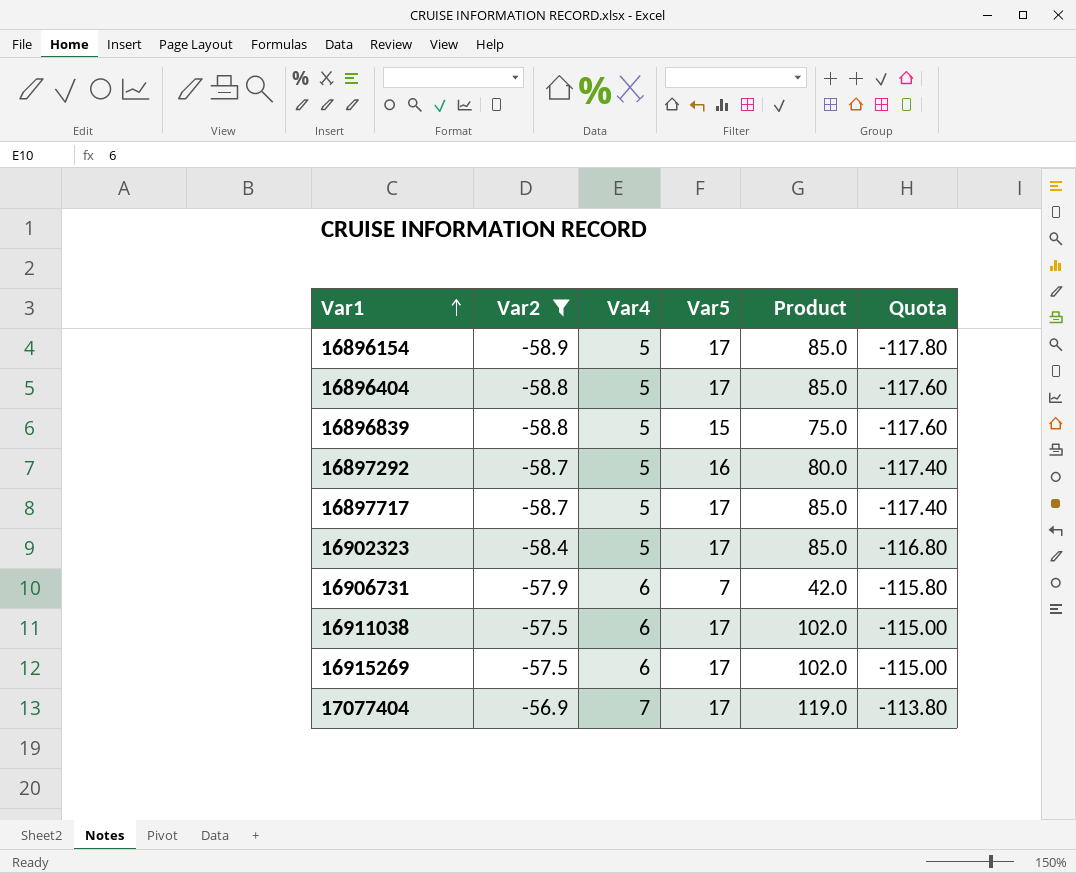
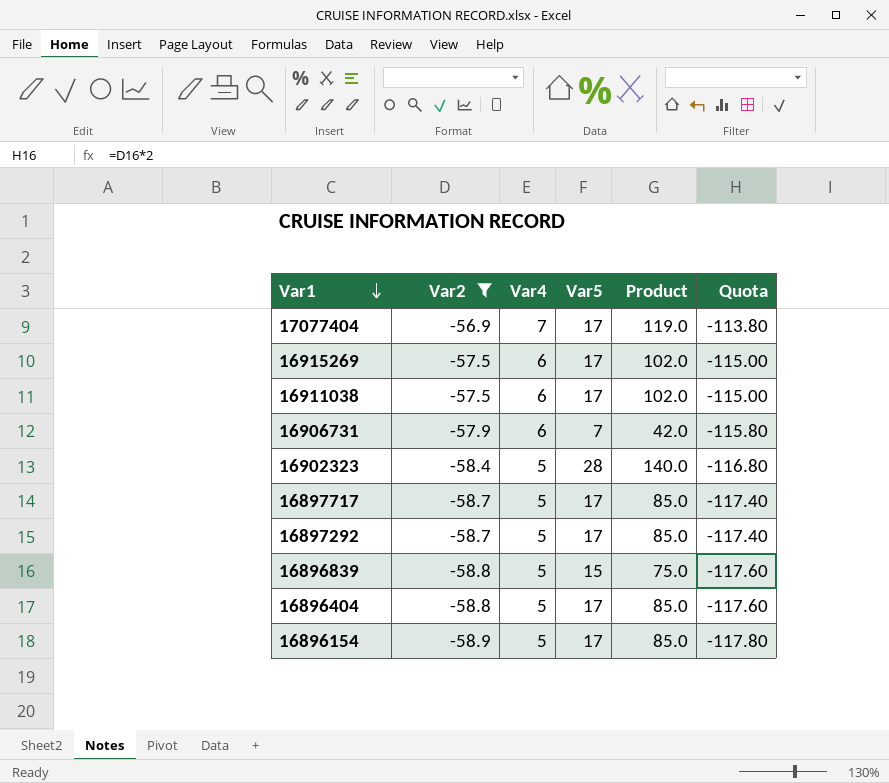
row order: Var1 ascending -> Var1 descending
16902323 | Var5: 17 -> 28
16902323 | Product: 85.0 -> 140.0
16897292 | Var5: 16 -> 17
16897292 | Product: 80.0 -> 85.0

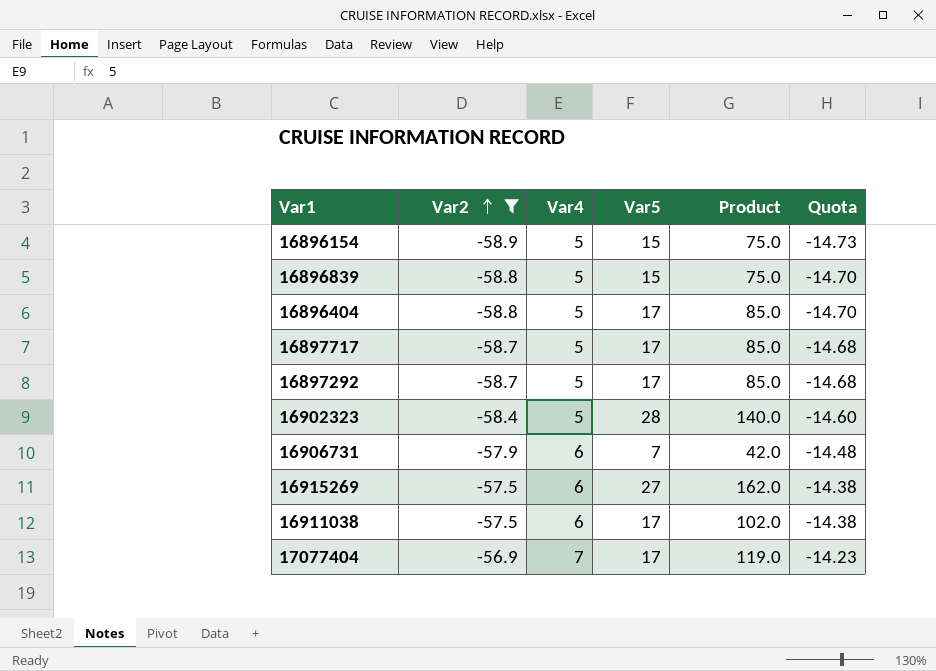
row order: Var1 descending -> Var2 ascending
column Quota | formula: [Var2] * 2 -> [Var2] * 0.25
16896154 | Var5: 17 -> 15
16896154 | Product: 85.0 -> 75.0
16915269 | Var5: 17 -> 27
16915269 | Product: 102.0 -> 162.0

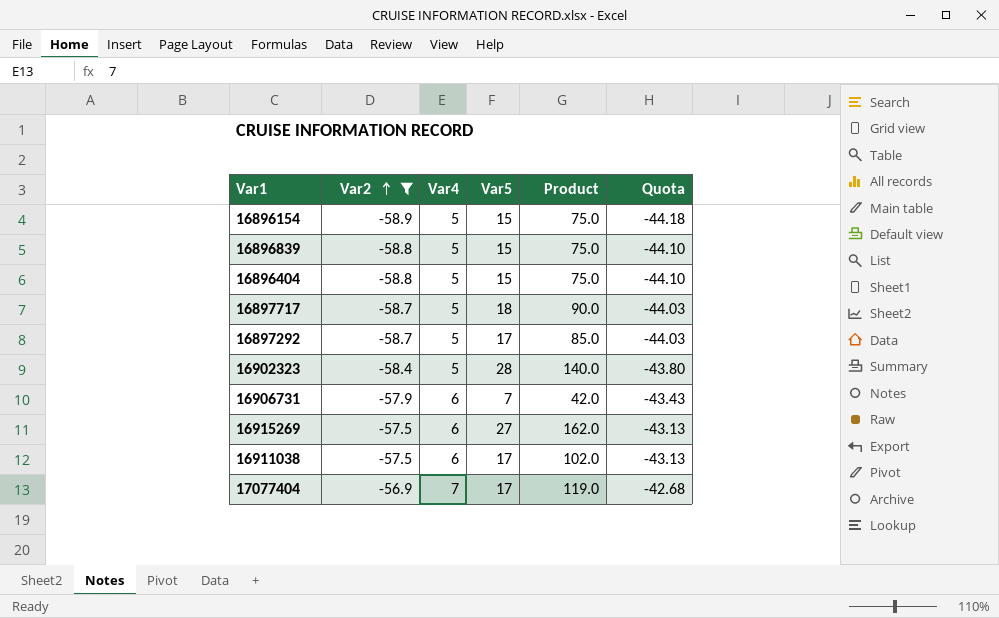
column Quota | formula: [Var2] * 0.25 -> [Var2] * 0.75
16896404 | Var5: 17 -> 15
16896404 | Product: 85.0 -> 75.0
16897717 | Var5: 17 -> 18
16897717 | Product: 85.0 -> 90.0

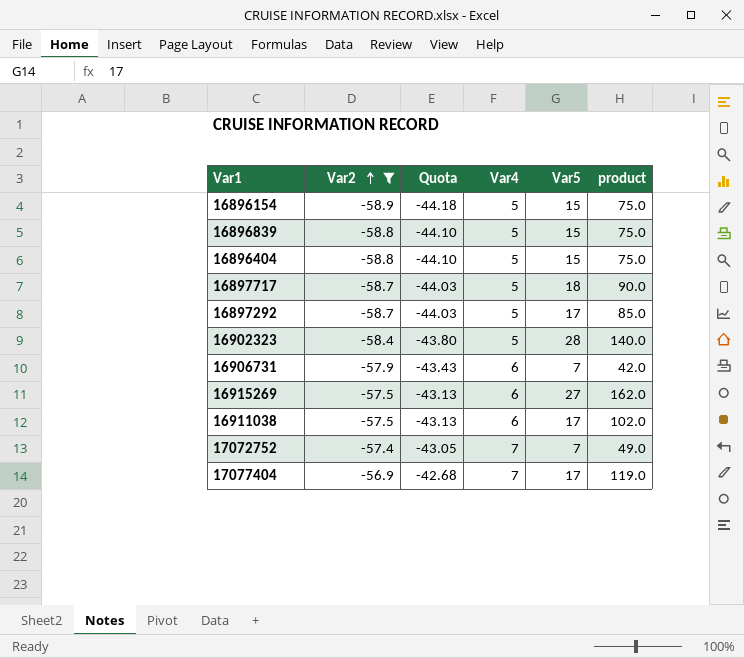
column Quota | position: 6 -> 3
column name: Product -> product
row 17072752: none -> -57.4 | -43.05 | 7 | 7 | 49.0

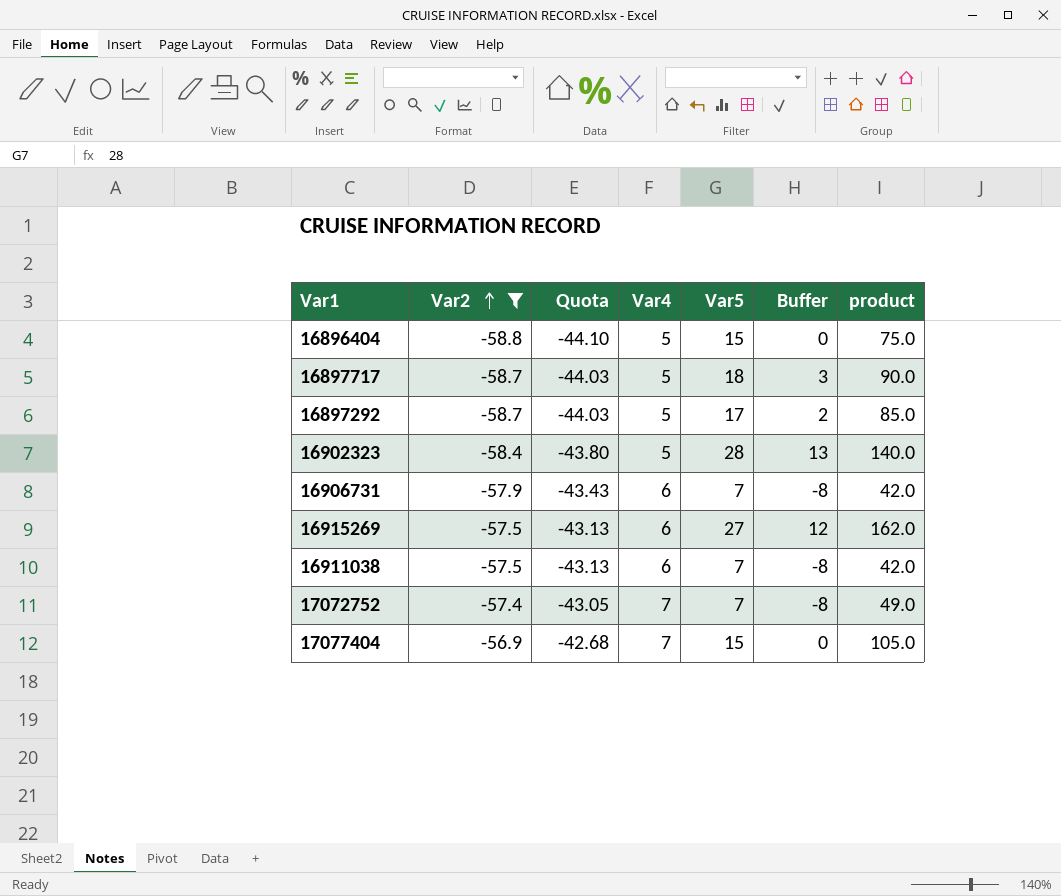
column Buffer | formula: none -> [Var5] - 15
row 16896154: -58.9 | -44.18 | 5 | 15 | 75.0 -> none
row 16896839: -58.8 | -44.10 | 5 | 15 | 75.0 -> none
16911038 | Var5: 17 -> 7
16911038 | product: 102.0 -> 42.0
17077404 | Var5: 17 -> 15
17077404 | product: 119.0 -> 105.0

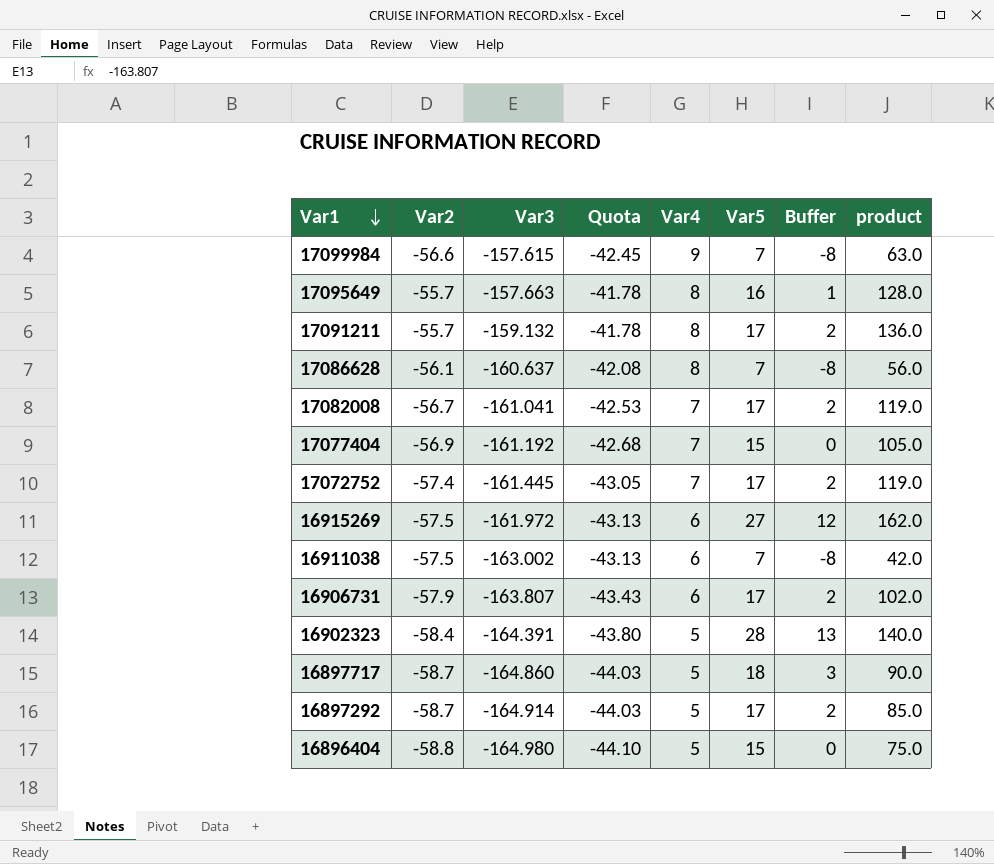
filter: Var2 <= -56.9 -> none
row order: Var2 ascending -> Var1 descending
column Var3 | position: none -> 3
17072752 | Var5: 7 -> 17
17072752 | Buffer: -8 -> 2
17072752 | product: 49.0 -> 119.0
16906731 | Var5: 7 -> 17
16906731 | Buffer: -8 -> 2
16906731 | product: 42.0 -> 102.0

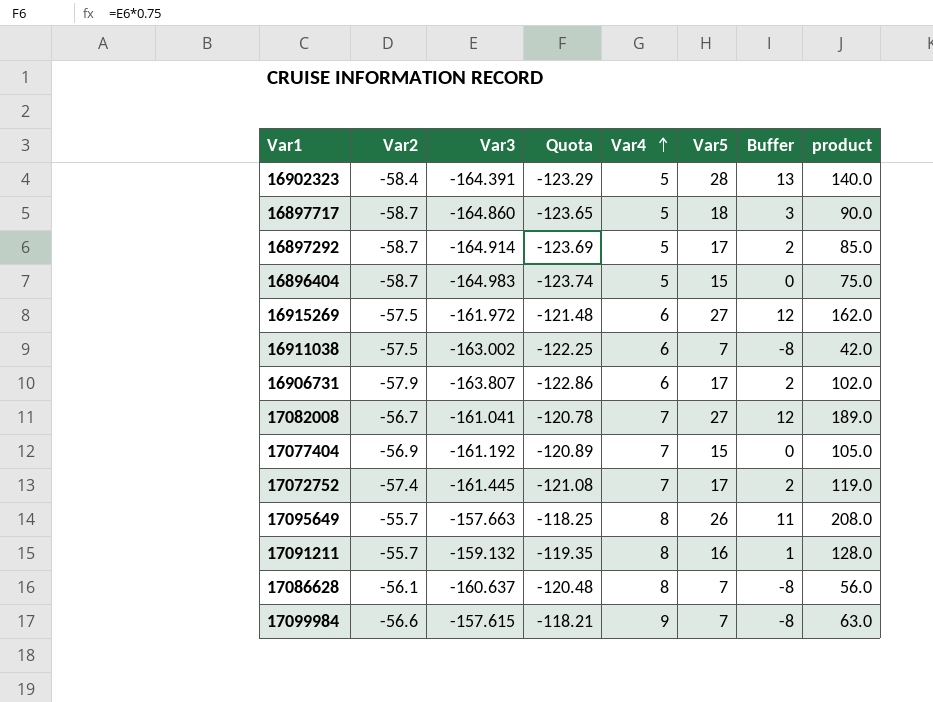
row order: Var1 descending -> Var4 ascending
column Quota | formula: [Var2] * 0.75 -> [Var3] * 0.75
16896404 | Var2: -58.8 -> -58.7
16896404 | Var3: -164.980 -> -164.983
17082008 | Var5: 17 -> 27
17082008 | Buffer: 2 -> 12
17082008 | product: 119.0 -> 189.0
17095649 | Var5: 16 -> 26
17095649 | Buffer: 1 -> 11
17095649 | product: 128.0 -> 208.0
17091211 | Var5: 17 -> 16
17091211 | Buffer: 2 -> 1
17091211 | product: 136.0 -> 128.0

